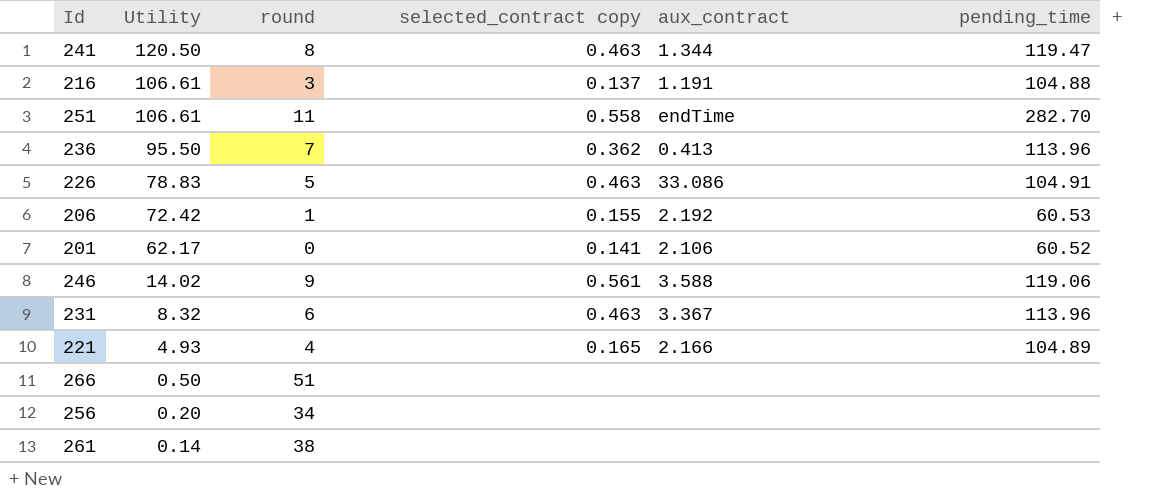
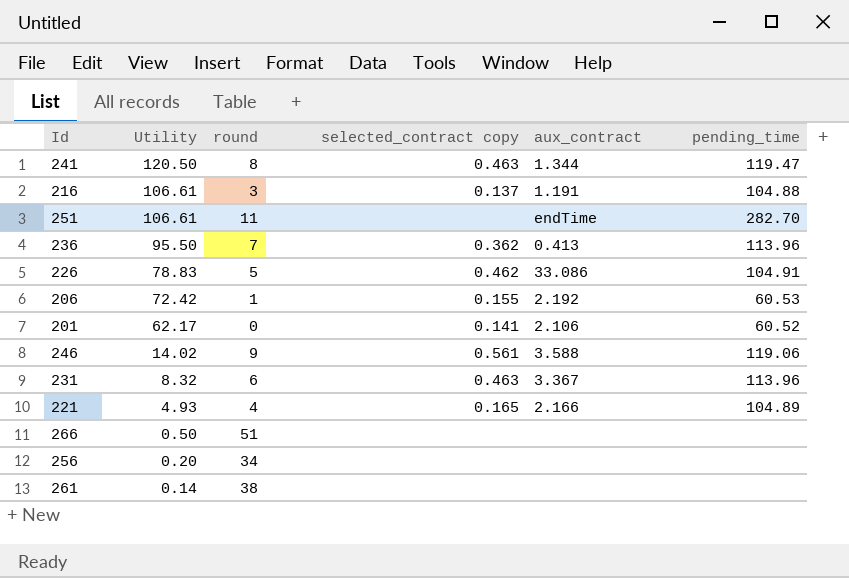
251 | selected_contract copy: 0.558 -> none
226 | selected_contract copy: 0.463 -> 0.462

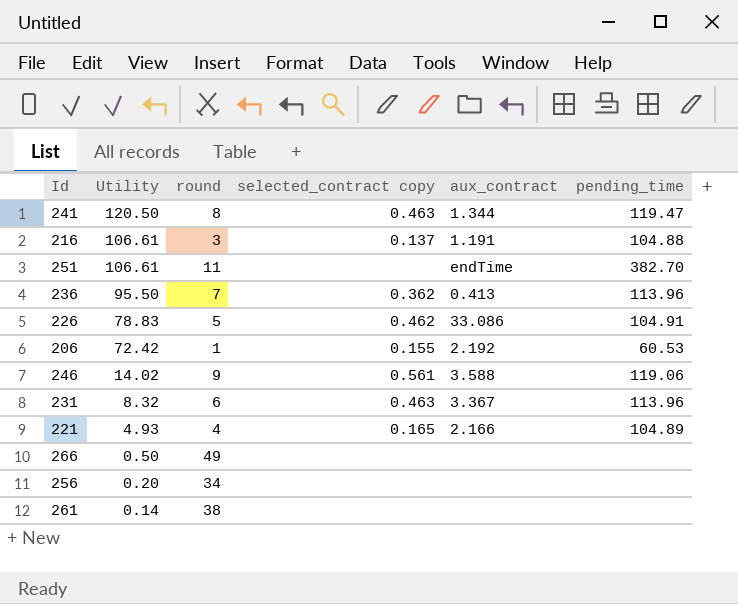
row 201: 62.17 | 0 | 0.141 | 2.106 | 60.52 -> none
251 | pending_time: 282.70 -> 382.70
266 | round: 51 -> 49

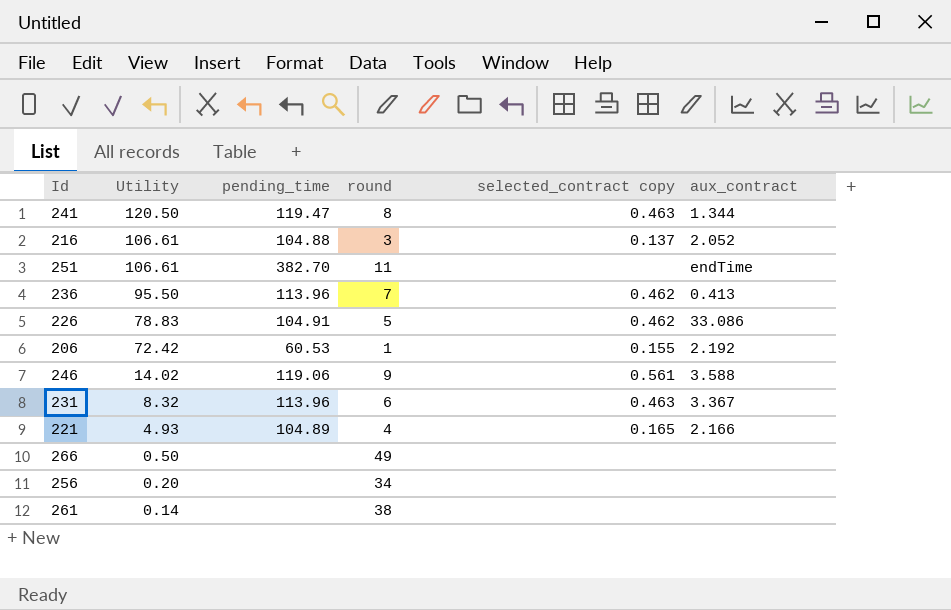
column pending_time | position: 6 -> 3
216 | aux_contract: 1.191 -> 2.052
236 | selected_contract copy: 0.362 -> 0.462

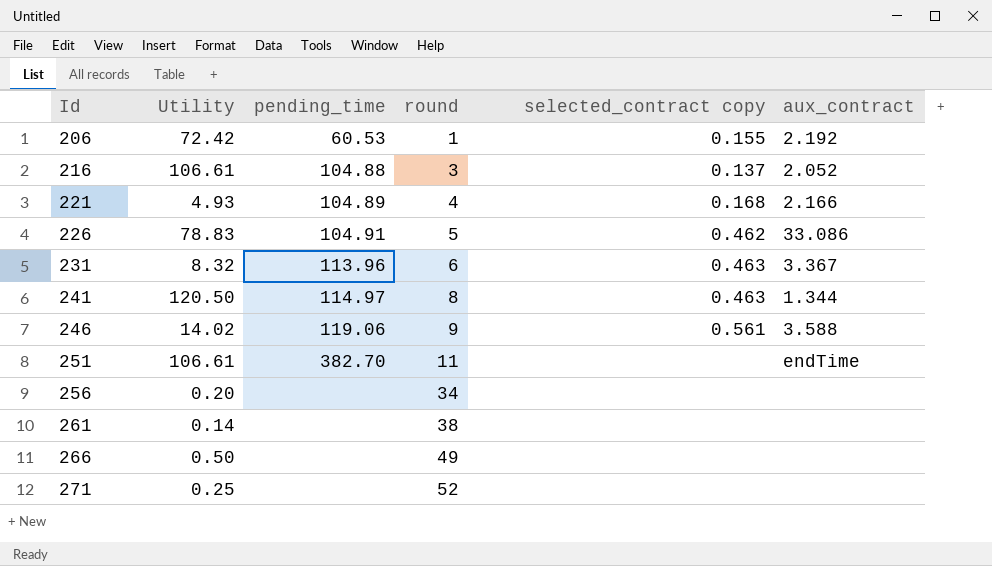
row order: Utility descending -> Id ascending
row 236: 95.50 | 113.96 | 7 | 0.462 | 0.413 -> none
221 | selected_contract copy: 0.165 -> 0.168
241 | pending_time: 119.47 -> 114.97
row 271: none -> 0.25 | none | 52 | none | none

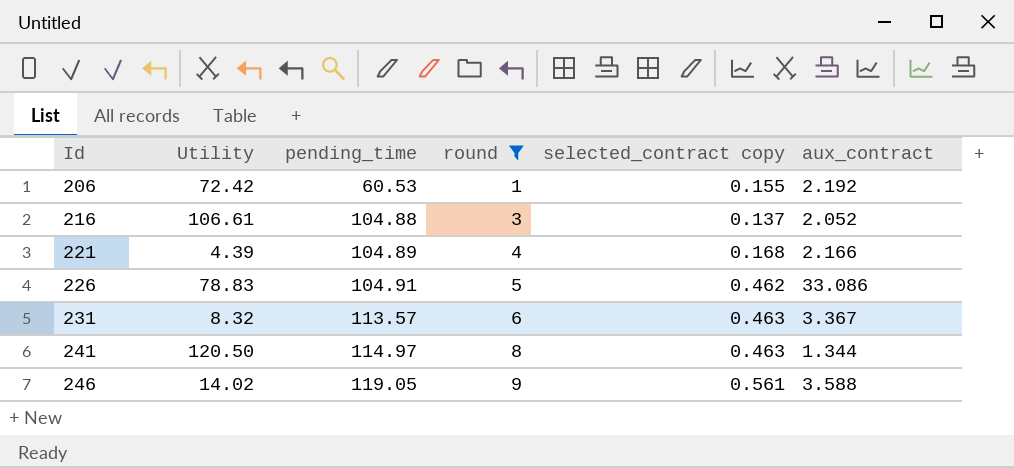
filter: none -> round <= 9
221 | Utility: 4.93 -> 4.39
231 | pending_time: 113.96 -> 113.57
246 | pending_time: 119.06 -> 119.05

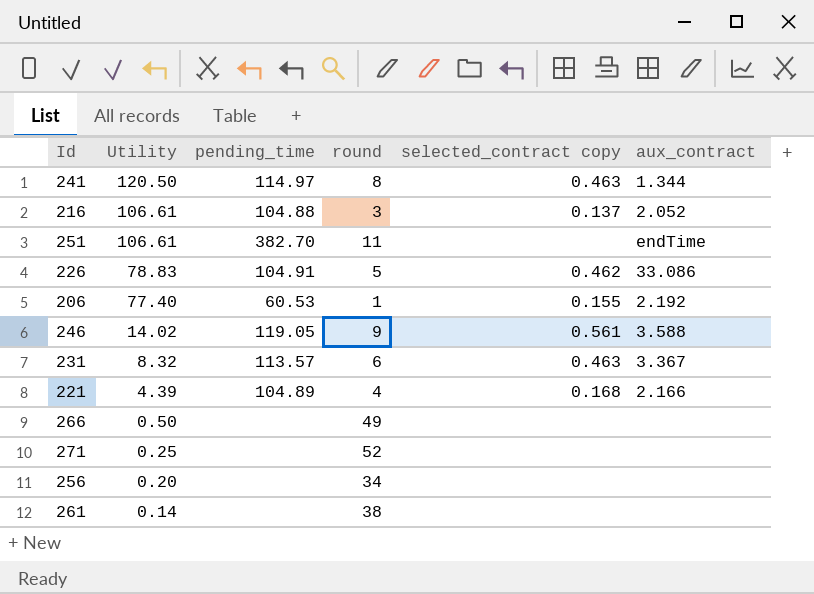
filter: round <= 9 -> none
row order: Id ascending -> Utility descending
206 | Utility: 72.42 -> 77.40

